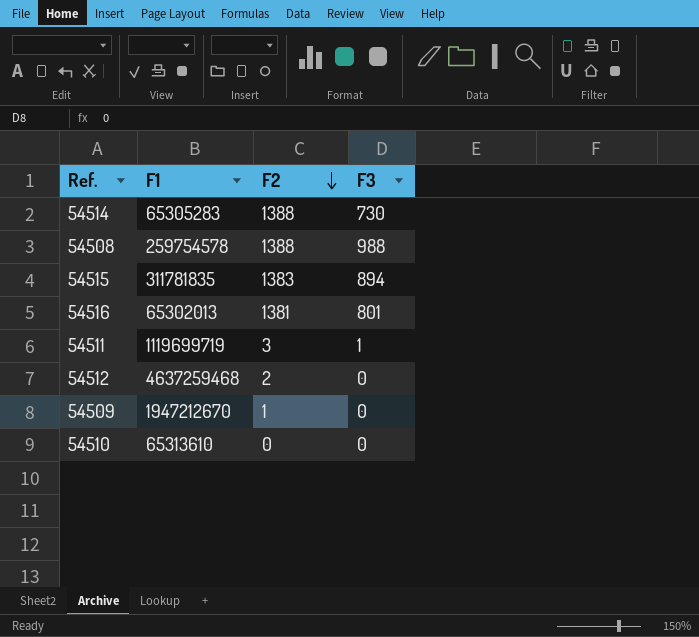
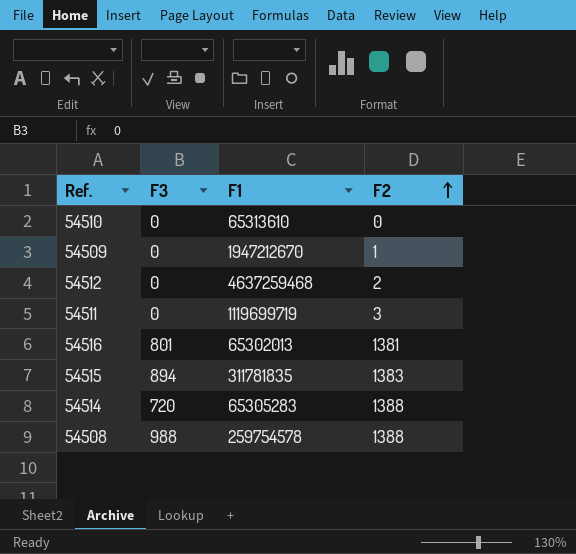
row order: F2 descending -> F2 ascending
column F3 | position: 4 -> 2
54511 | F3: 1 -> 0
54514 | F3: 730 -> 720

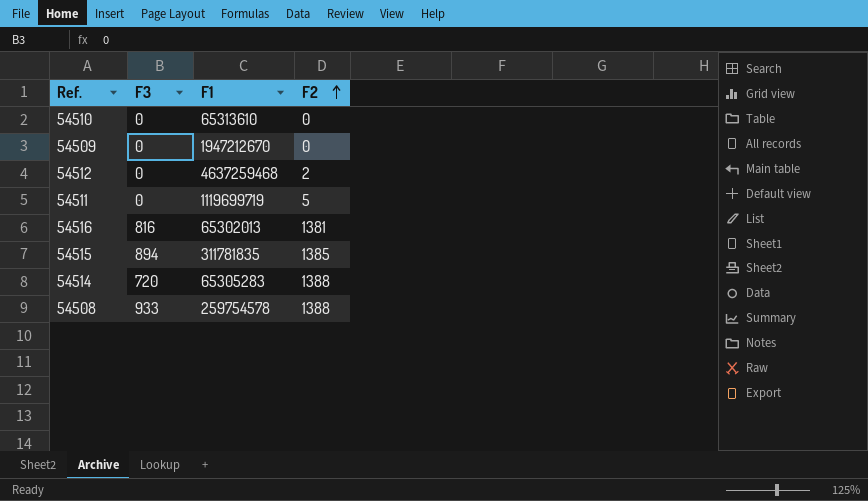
54509 | F2: 1 -> 0
54511 | F2: 3 -> 5
54516 | F3: 801 -> 816
54515 | F2: 1383 -> 1385
54508 | F3: 988 -> 933

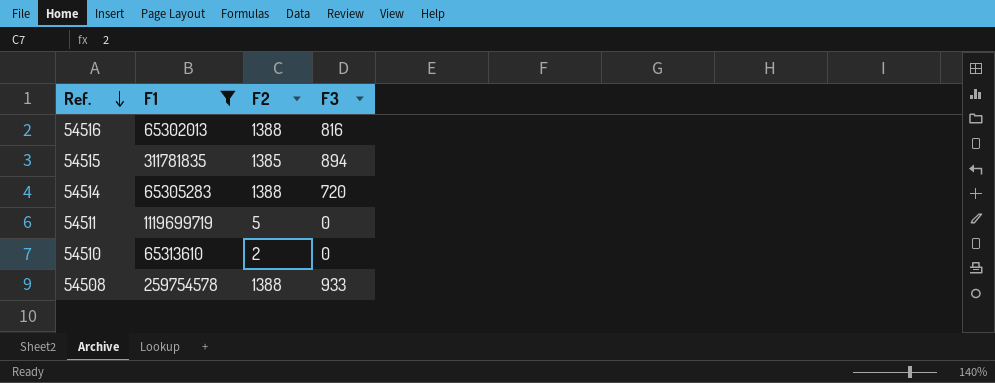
filter: none -> F1 <= 1119699719
row order: F2 ascending -> Ref. descending
column F3 | position: 2 -> 4
54516 | F2: 1381 -> 1388
54510 | F2: 0 -> 2

